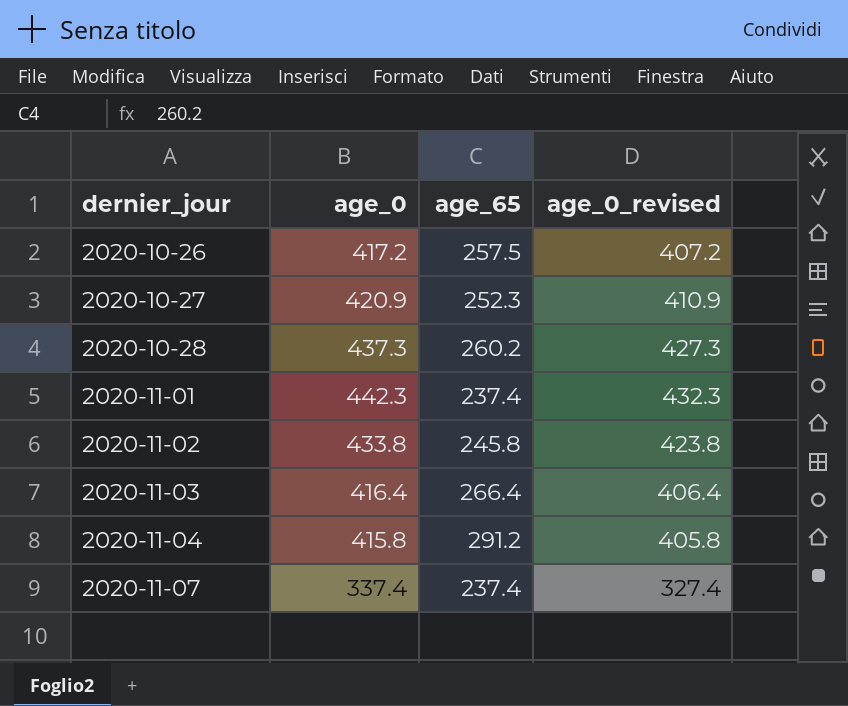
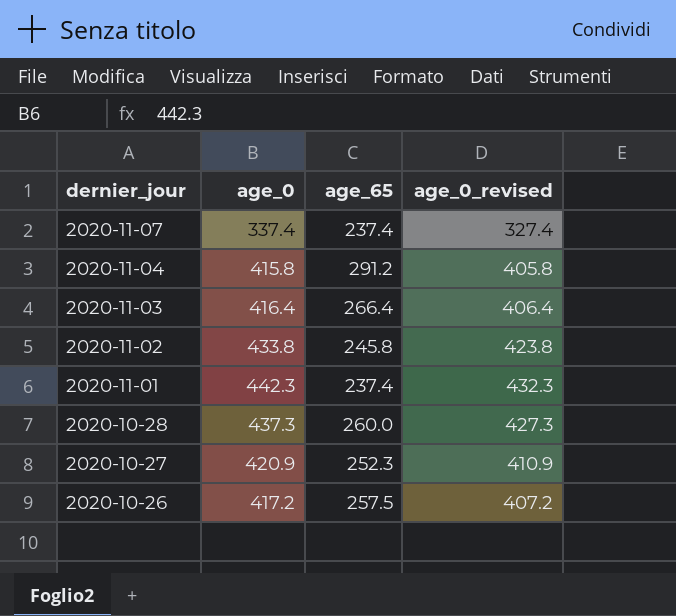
row order: dernier_jour ascending -> dernier_jour descending
2020-10-28 | age_65: 260.2 -> 260.0

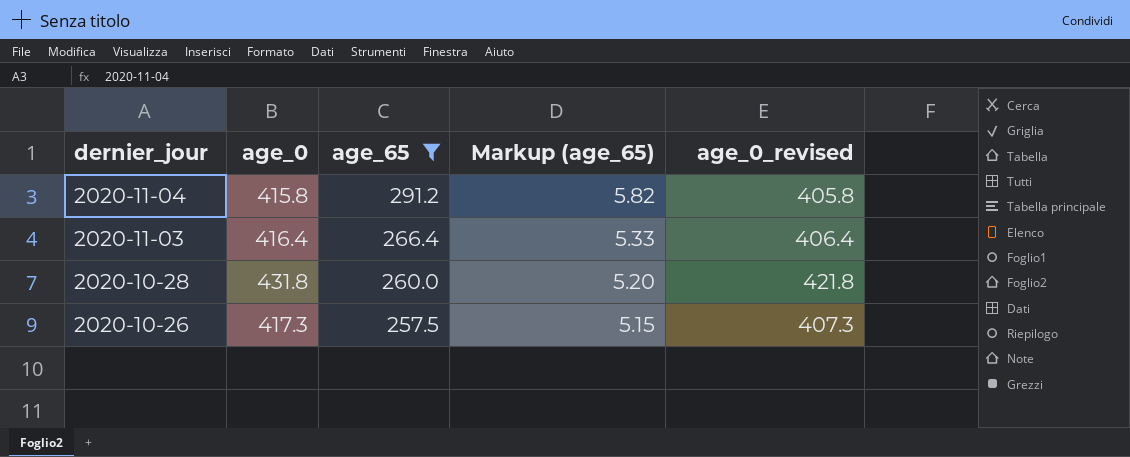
filter: none -> age_65 >= 257.5
column Markup (age_65) | formula: none -> [age_65] * 0.02
2020-10-28 | age_0: 437.3 -> 431.8
2020-10-28 | age_0_revised: 427.3 -> 421.8
2020-10-26 | age_0: 417.2 -> 417.3
2020-10-26 | age_0_revised: 407.2 -> 407.3

